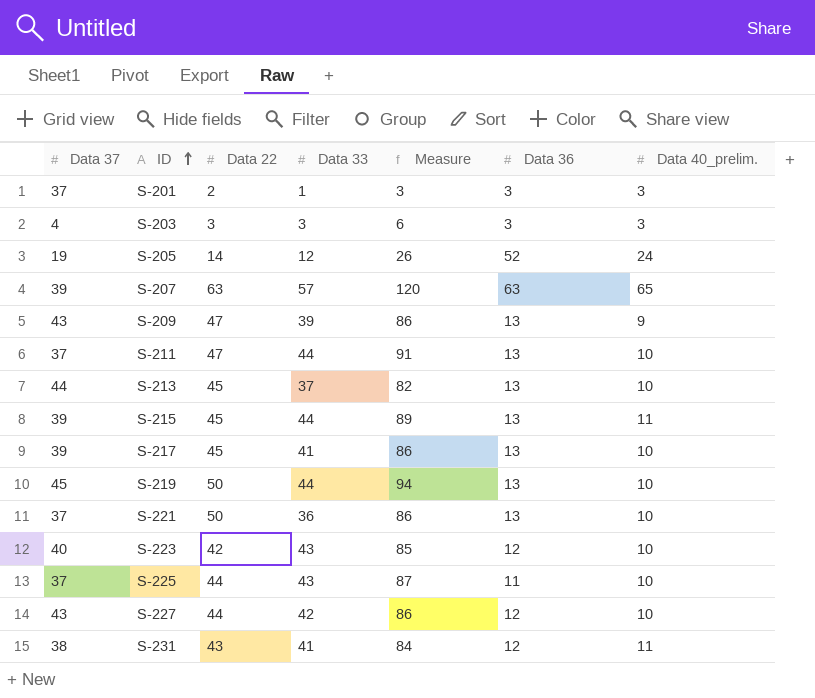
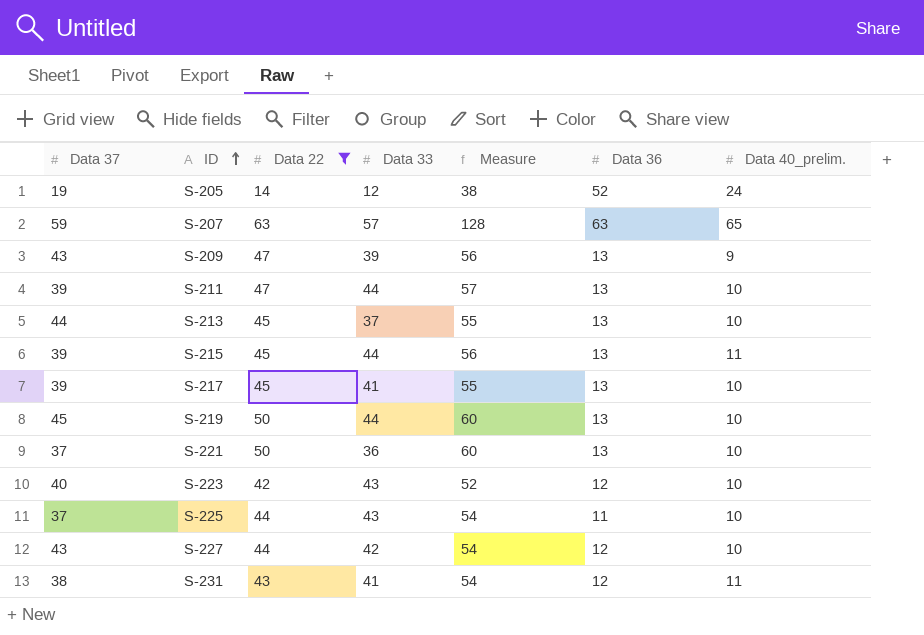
filter: none -> Data 22 >= 14
column Measure | formula: [Data 22] + [Data 33] -> [Data 22] + [Data 40_prelim.]
S-207 | Data 37: 39 -> 59
S-211 | Data 37: 37 -> 39

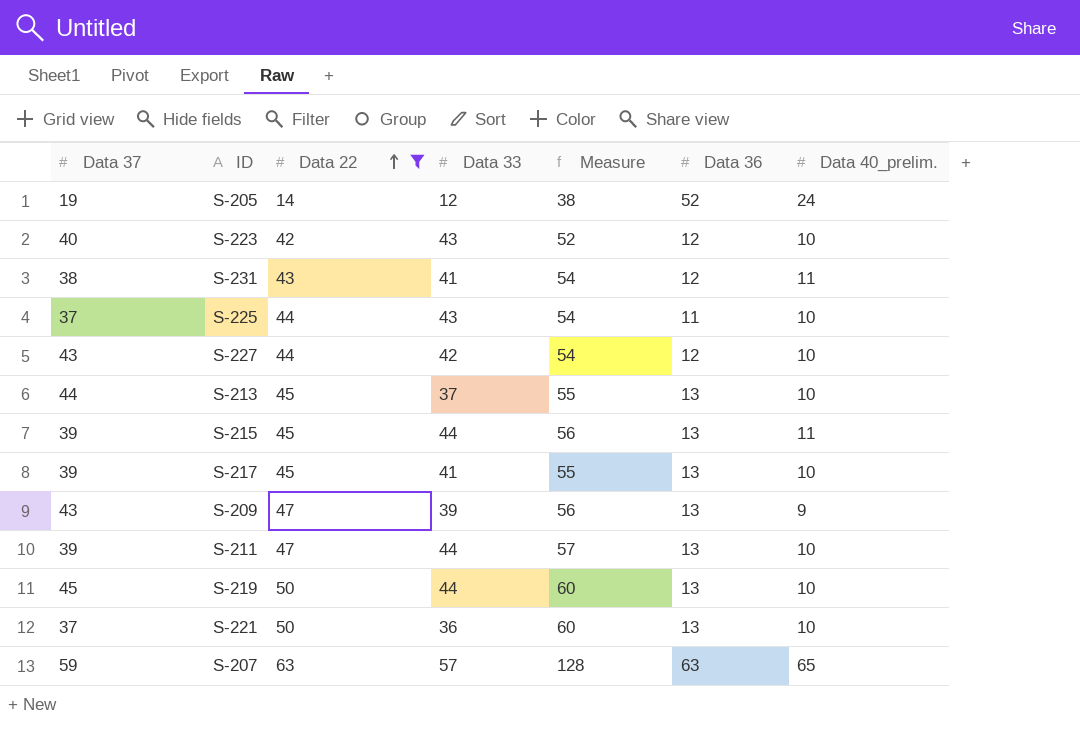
row order: ID ascending -> Data 22 ascending

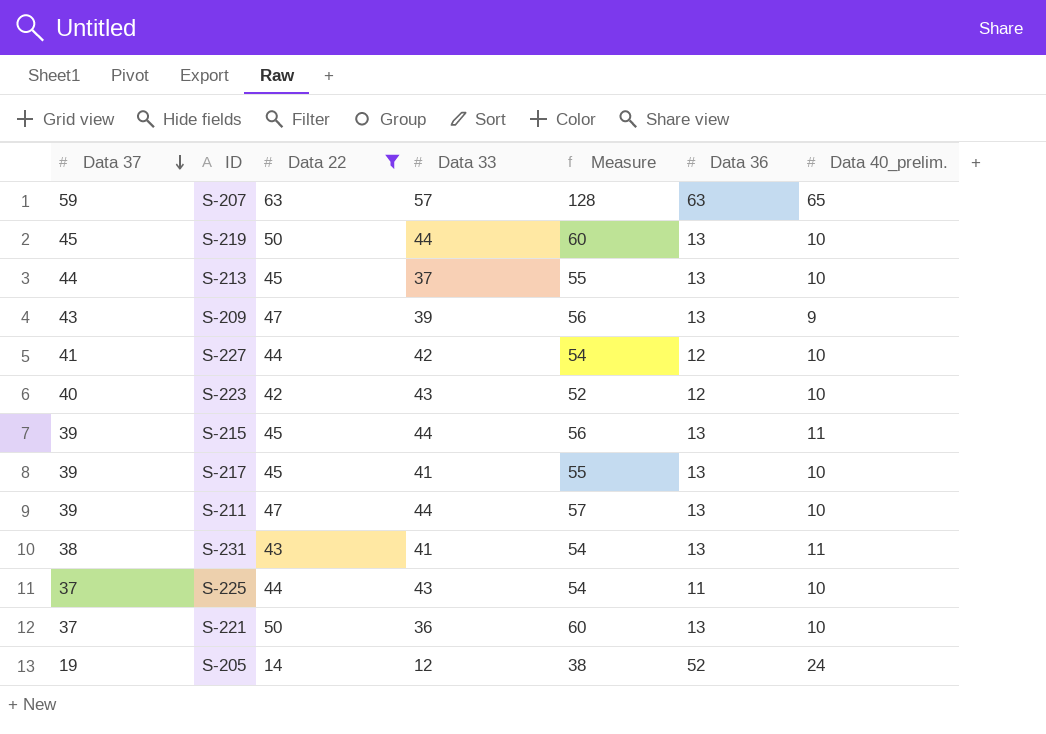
row order: Data 22 ascending -> Data 37 descending
S-227 | Data 37: 43 -> 41
S-231 | Data 36: 12 -> 13

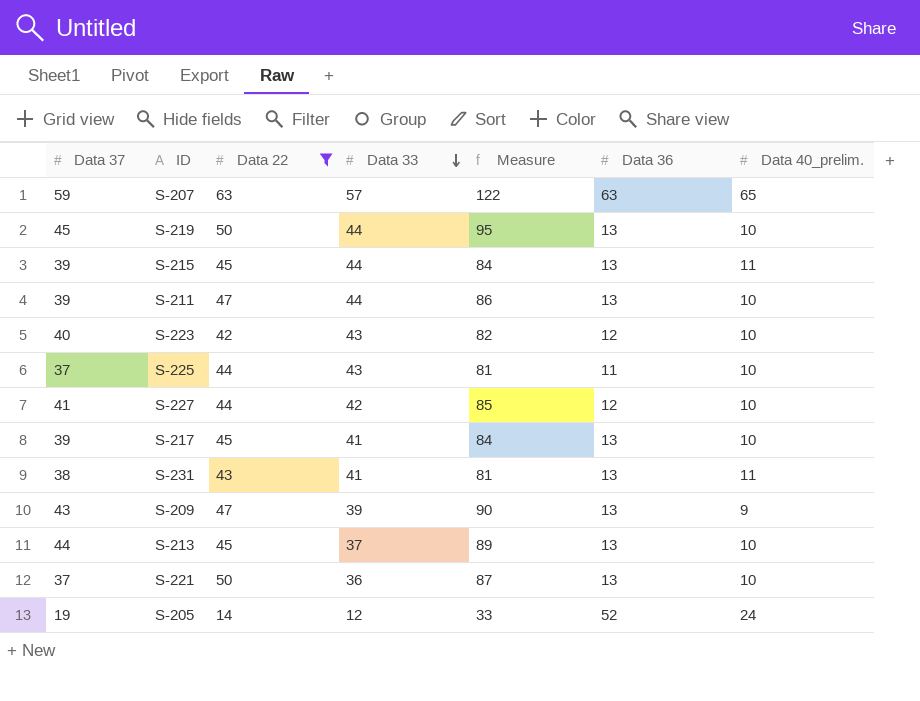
row order: Data 37 descending -> Data 33 descending
column Measure | formula: [Data 22] + [Data 40_prelim.] -> [Data 37] + [Data 22]

